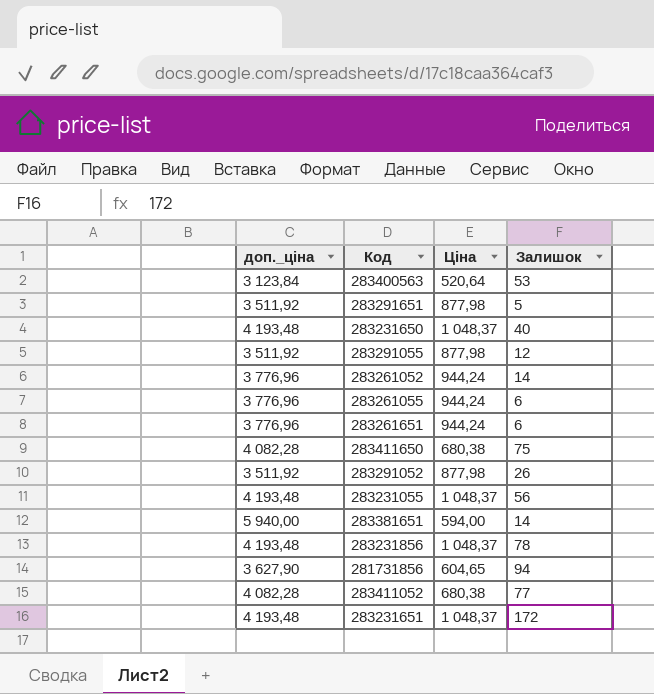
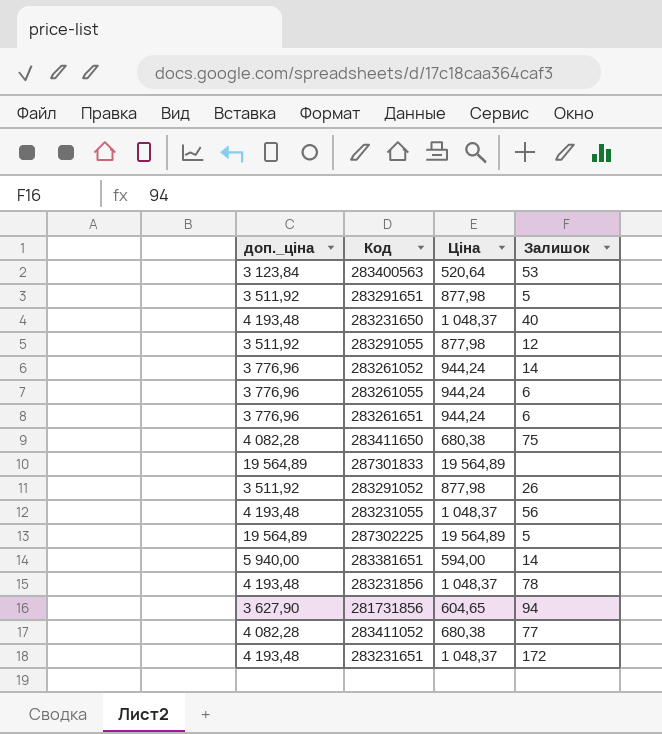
row 287301833: none -> 19 564,89 | 19 564,89 | none
row 287302225: none -> 19 564,89 | 19 564,89 | 5

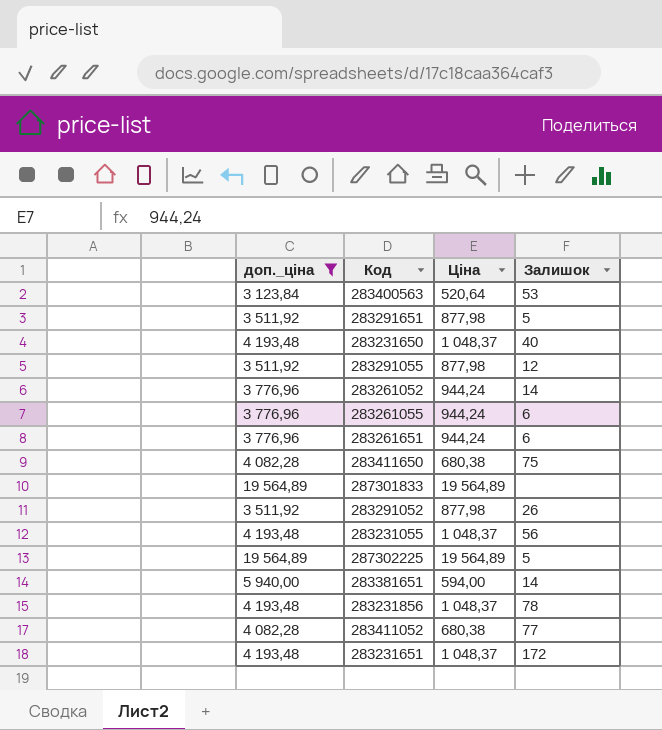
filter: none -> доп._ціна != 3 627,90

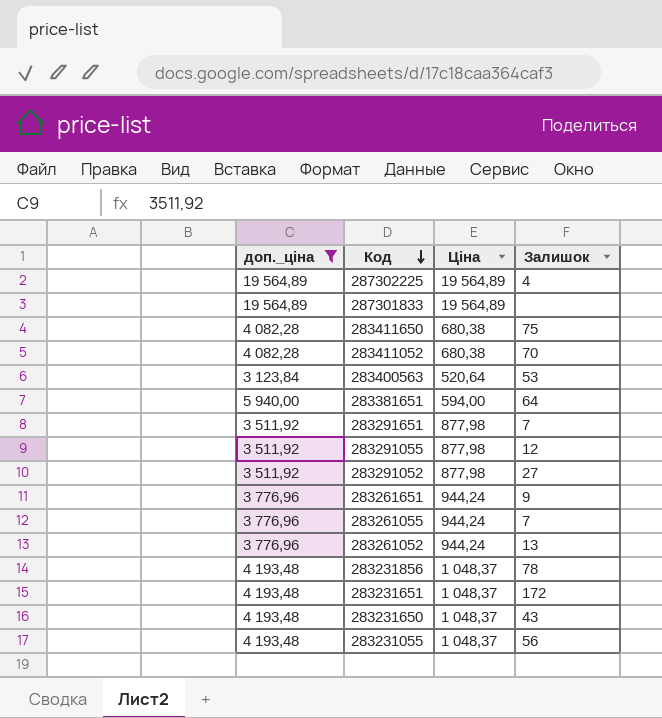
row order: none -> Код descending
287302225 | Залишок: 5 -> 4
283411052 | Залишок: 77 -> 70
283381651 | Залишок: 14 -> 64
283291651 | Залишок: 5 -> 7
283291052 | Залишок: 26 -> 27
283261651 | Залишок: 6 -> 9
283261055 | Залишок: 6 -> 7
283261052 | Залишок: 14 -> 13
283231650 | Залишок: 40 -> 43

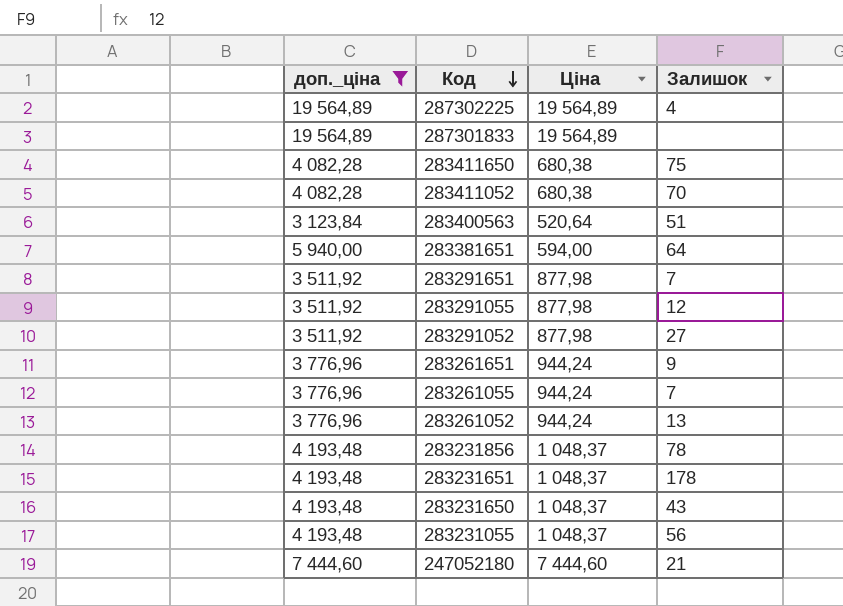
283400563 | Залишок: 53 -> 51
283231651 | Залишок: 172 -> 178
row 247052180: none -> 7 444,60 | 7 444,60 | 21

